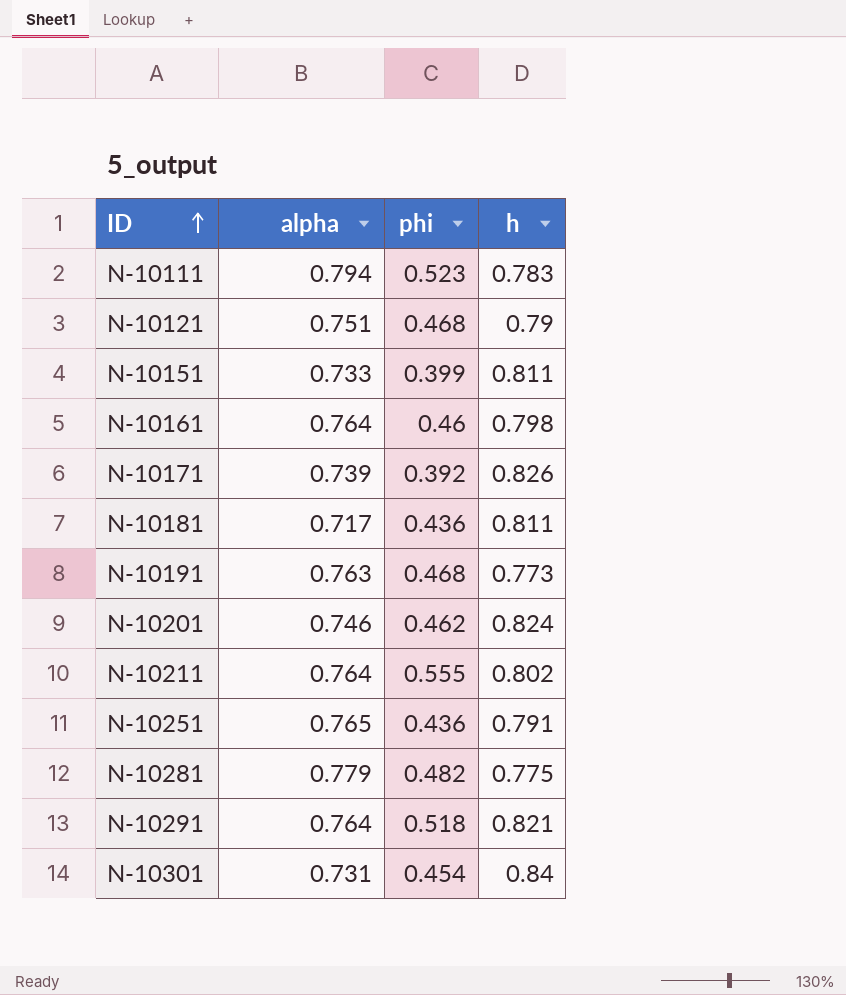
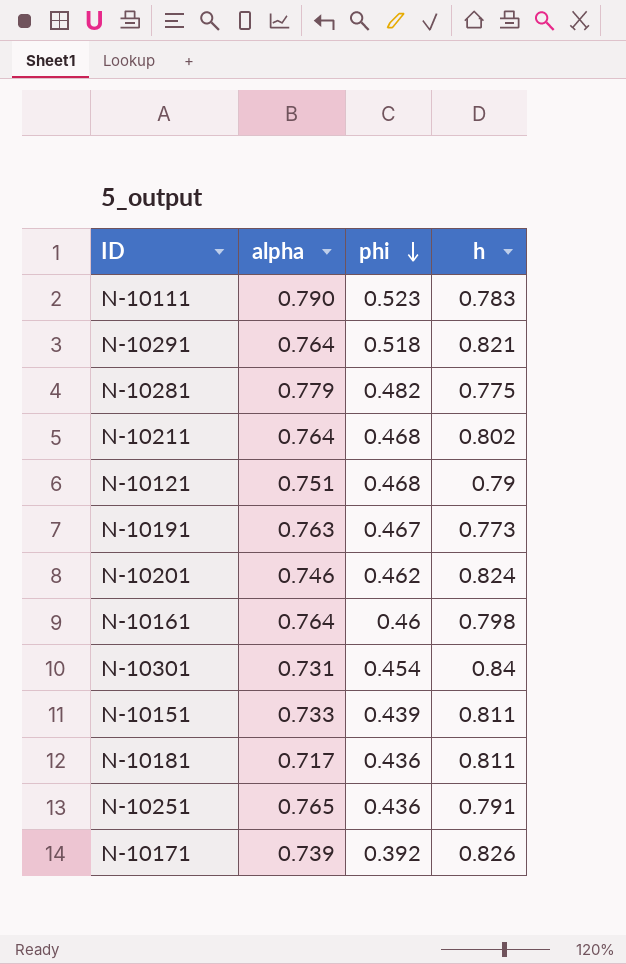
row order: ID ascending -> phi descending
N-10111 | alpha: 0.794 -> 0.790
N-10211 | phi: 0.555 -> 0.468
N-10191 | phi: 0.468 -> 0.467
N-10151 | phi: 0.399 -> 0.439

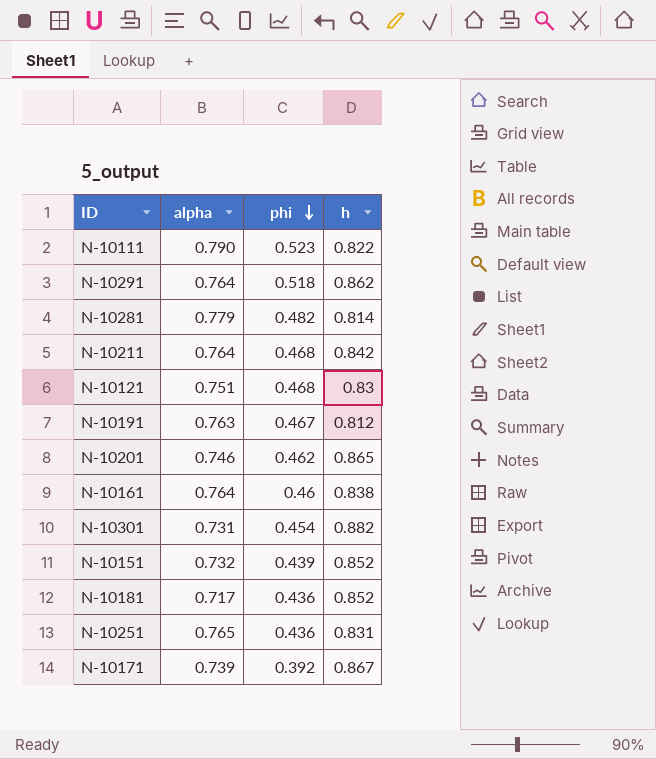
N-10111 | h: 0.783 -> 0.822
N-10291 | h: 0.821 -> 0.862
N-10281 | h: 0.775 -> 0.814
N-10211 | h: 0.802 -> 0.842
N-10121 | h: 0.79 -> 0.83
N-10191 | h: 0.773 -> 0.812
N-10201 | h: 0.824 -> 0.865
N-10161 | h: 0.798 -> 0.838
N-10301 | h: 0.84 -> 0.882
N-10151 | alpha: 0.733 -> 0.732
N-10151 | h: 0.811 -> 0.852
N-10181 | h: 0.811 -> 0.852
N-10251 | h: 0.791 -> 0.831
N-10171 | h: 0.826 -> 0.867

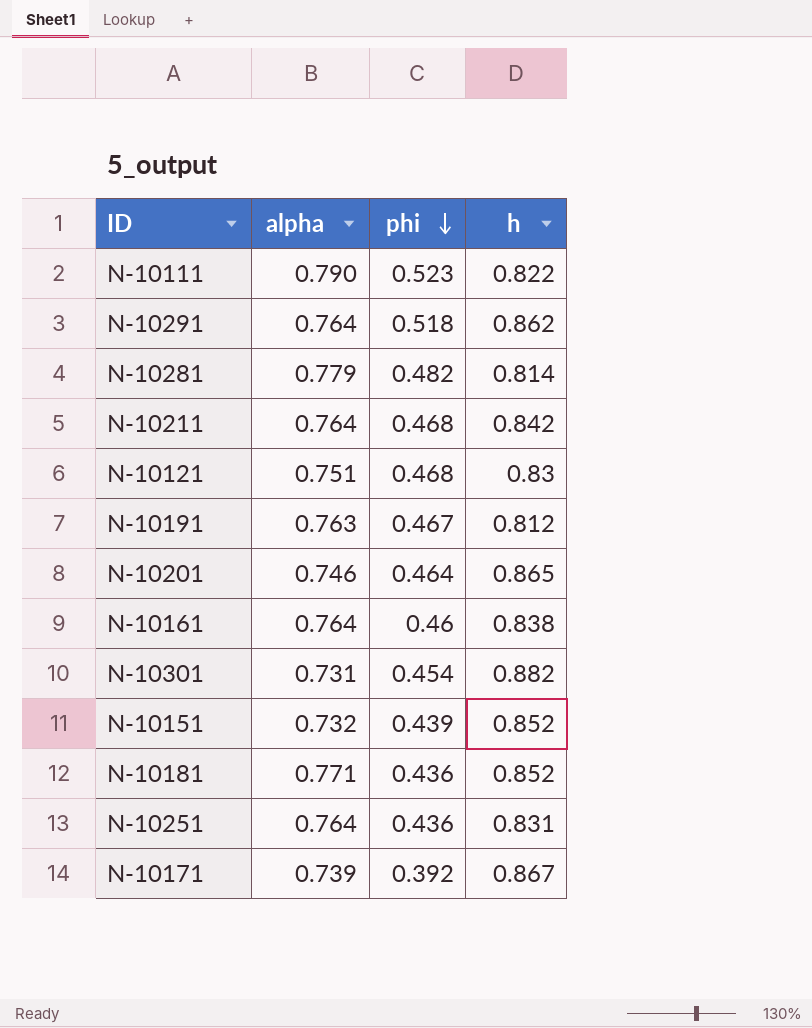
N-10201 | phi: 0.462 -> 0.464
N-10181 | alpha: 0.717 -> 0.771
N-10251 | alpha: 0.765 -> 0.764

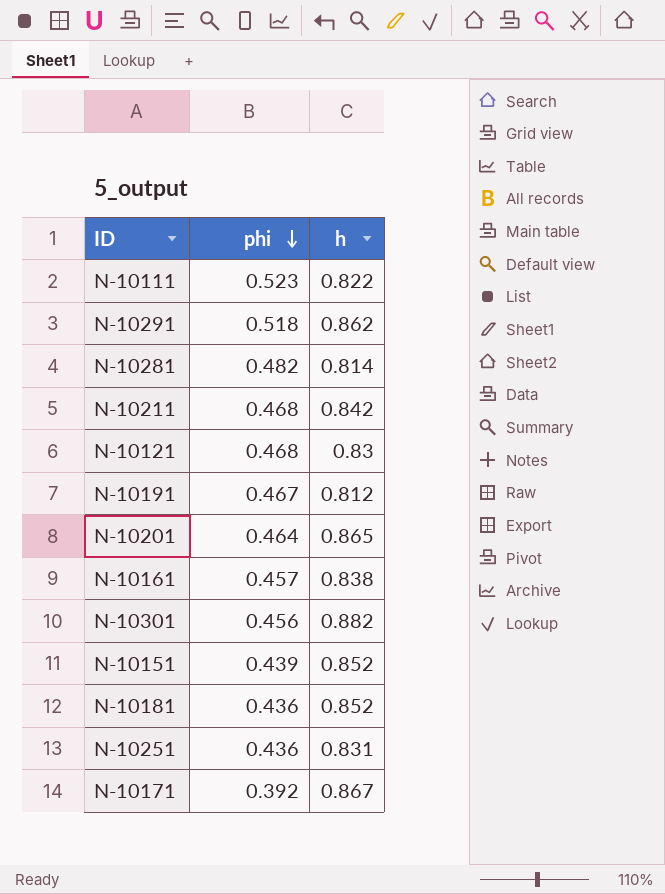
column alpha | position: 2 -> none
N-10161 | phi: 0.46 -> 0.457
N-10301 | phi: 0.454 -> 0.456

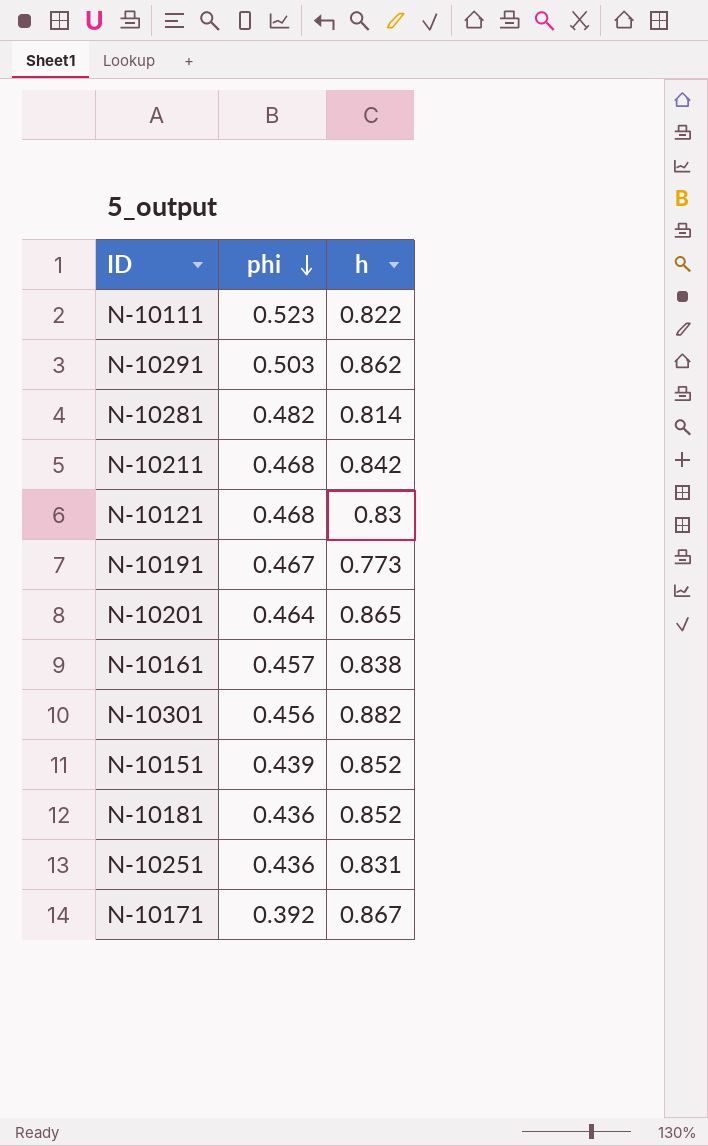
N-10291 | phi: 0.518 -> 0.503
N-10191 | h: 0.812 -> 0.773

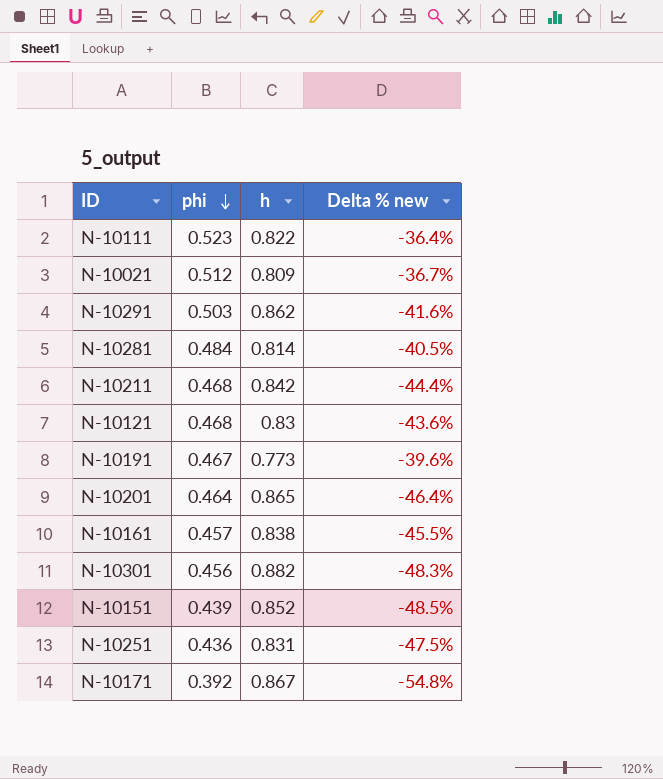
column Delta % new | formula: none -> ([phi] - [h]) / [h]
row N-10181: 0.436 | 0.852 -> none
row N-10021: none -> 0.512 | 0.809 | -36.7%
N-10281 | phi: 0.482 -> 0.484

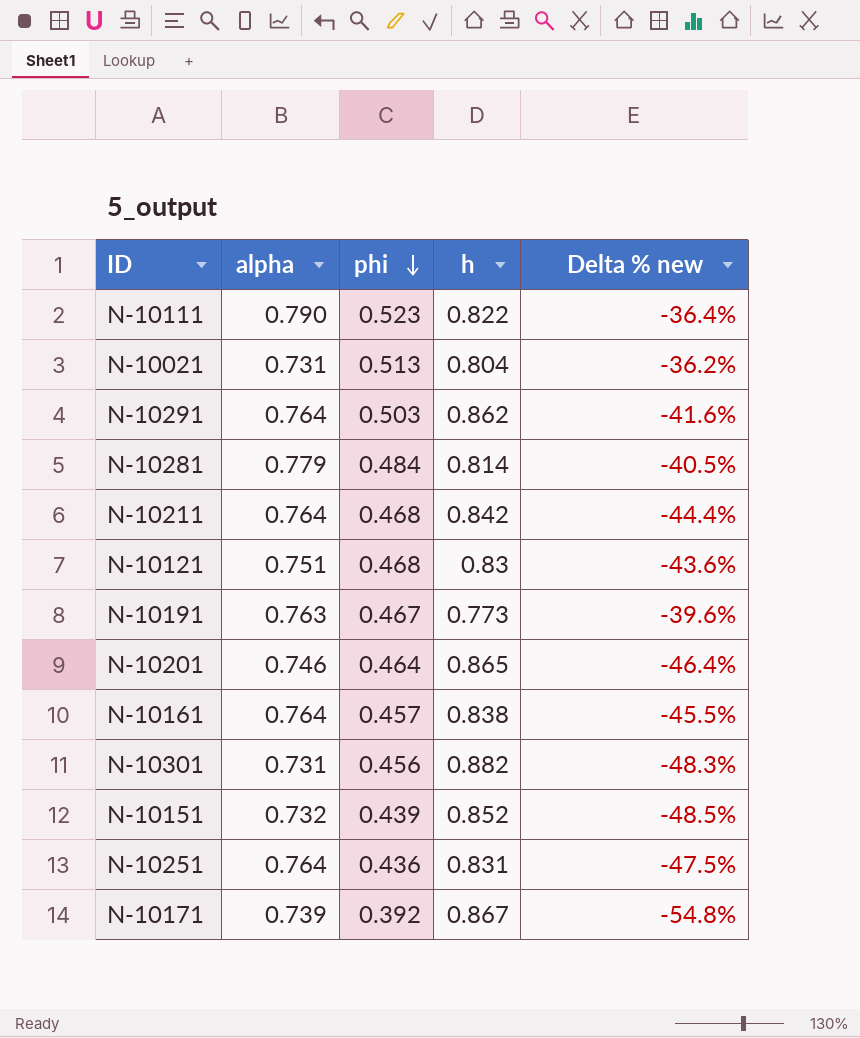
column alpha | position: none -> 2
N-10021 | phi: 0.512 -> 0.513
N-10021 | h: 0.809 -> 0.804
N-10021 | Delta % new: -36.7% -> -36.2%

